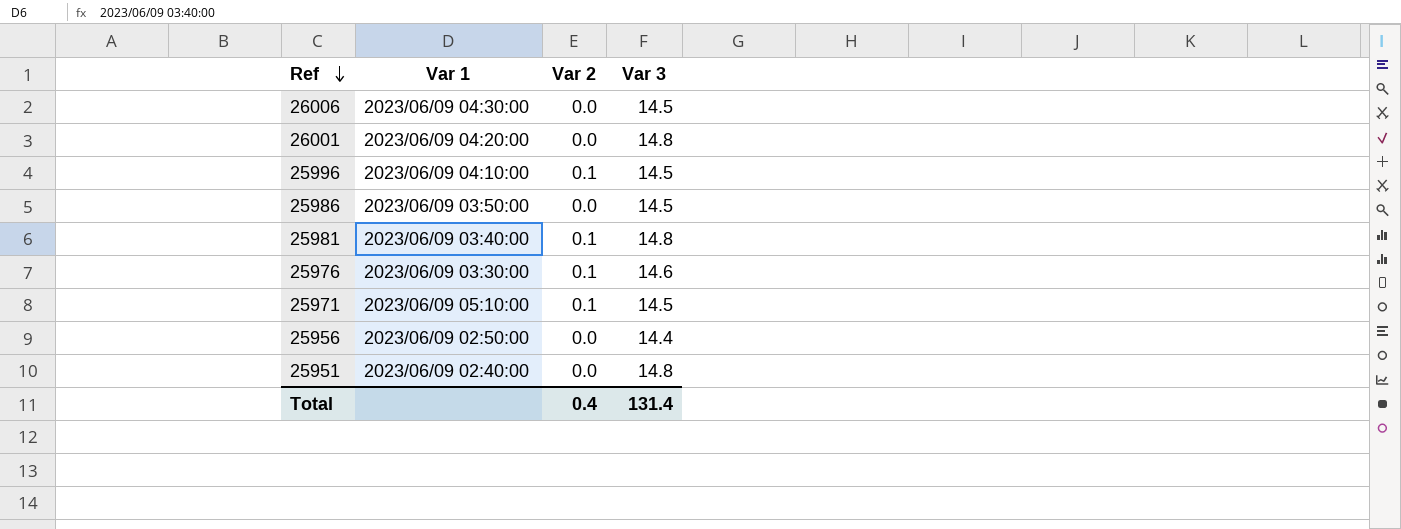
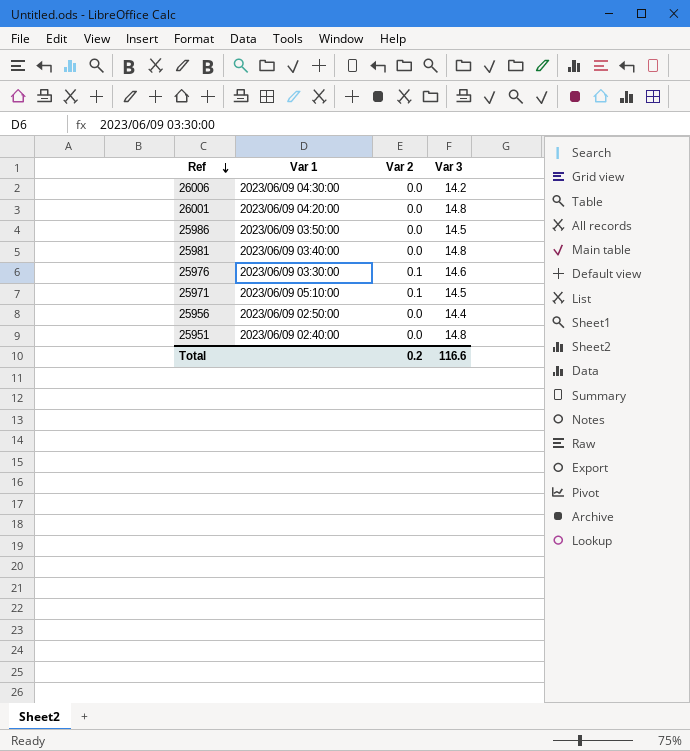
row 25996: 2023/06/09 04:10:00 | 0.1 | 14.5 -> none
26006 | Var 3: 14.5 -> 14.2
25981 | Var 2: 0.1 -> 0.0
Total | Var 2: 0.4 -> 0.2
Total | Var 3: 131.4 -> 116.6

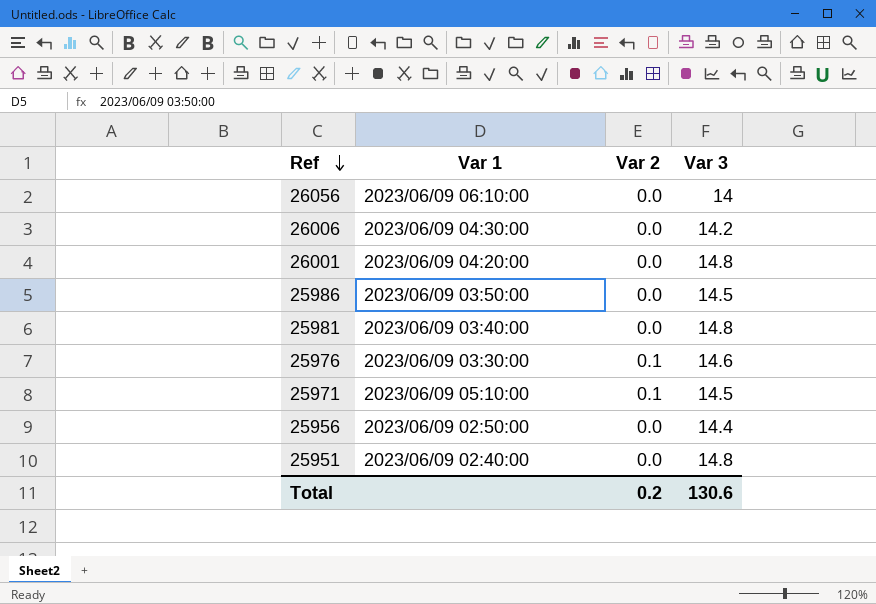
row 26056: none -> 2023/06/09 06:10:00 | 0.0 | 14
Total | Var 3: 116.6 -> 130.6

